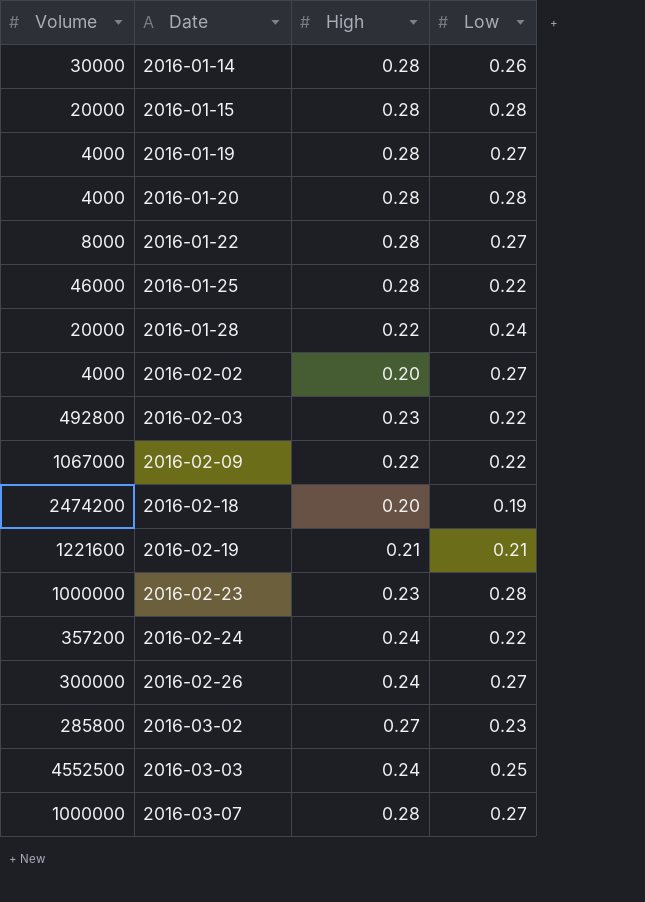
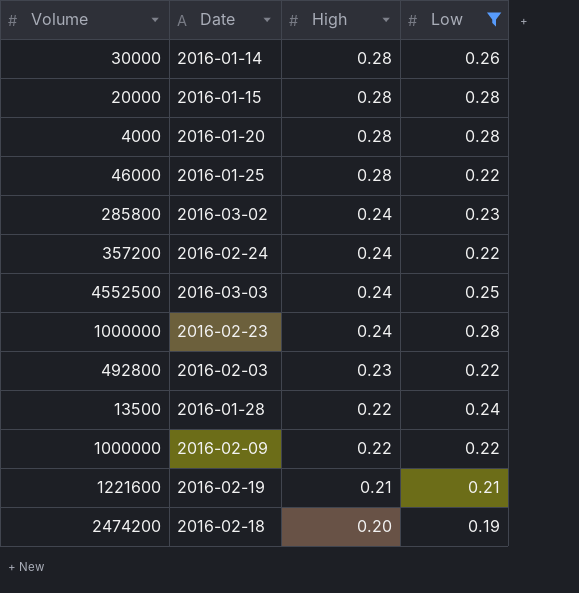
filter: none -> Low != 0.27
row order: Date ascending -> High descending
2016-03-02 | High: 0.27 -> 0.24
2016-02-23 | High: 0.23 -> 0.24
2016-01-28 | Volume: 20000 -> 13500
2016-02-09 | Volume: 1067000 -> 1000000

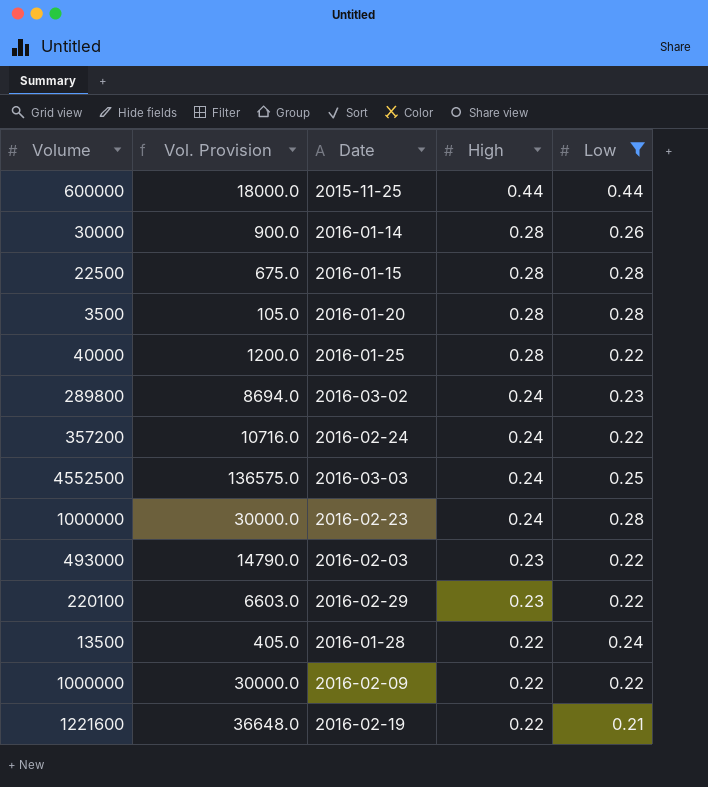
column Vol. Provision | formula: none -> [Volume] * 0.03
row 2016-02-18: 2474200 | 0.20 | 0.19 -> none
row 2015-11-25: none -> 600000 | 18000.0 | 0.44 | 0.44
2016-01-15 | Volume: 20000 -> 22500
2016-01-20 | Volume: 4000 -> 3500
2016-01-25 | Volume: 46000 -> 40000
2016-03-02 | Volume: 285800 -> 289800
2016-02-03 | Volume: 492800 -> 493000
row 2016-02-29: none -> 220100 | 6603.0 | 0.23 | 0.22
2016-02-19 | High: 0.21 -> 0.22

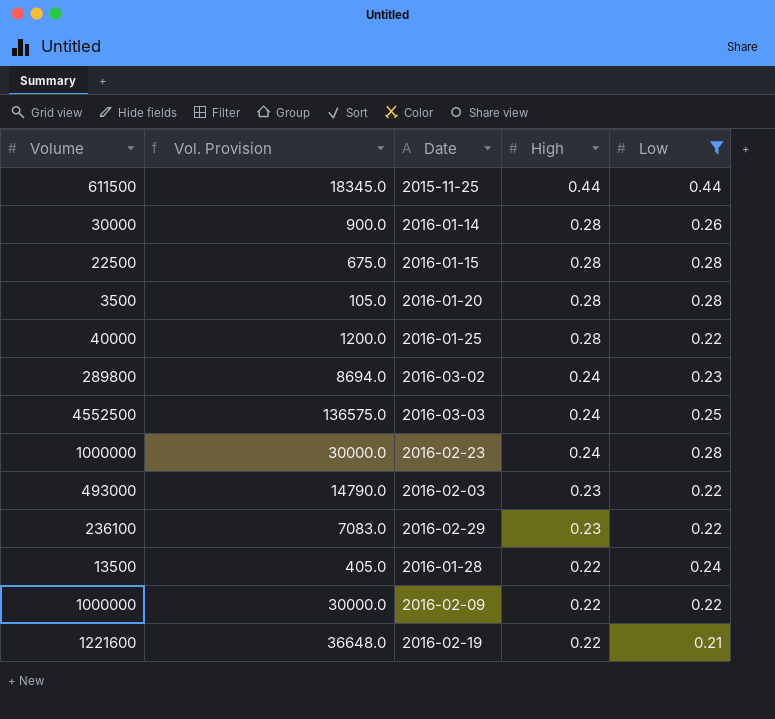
row 2016-02-24: 357200 | 10716.0 | 0.24 | 0.22 -> none
2015-11-25 | Volume: 600000 -> 611500
2015-11-25 | Vol. Provision: 18000.0 -> 18345.0
2016-02-29 | Volume: 220100 -> 236100
2016-02-29 | Vol. Provision: 6603.0 -> 7083.0

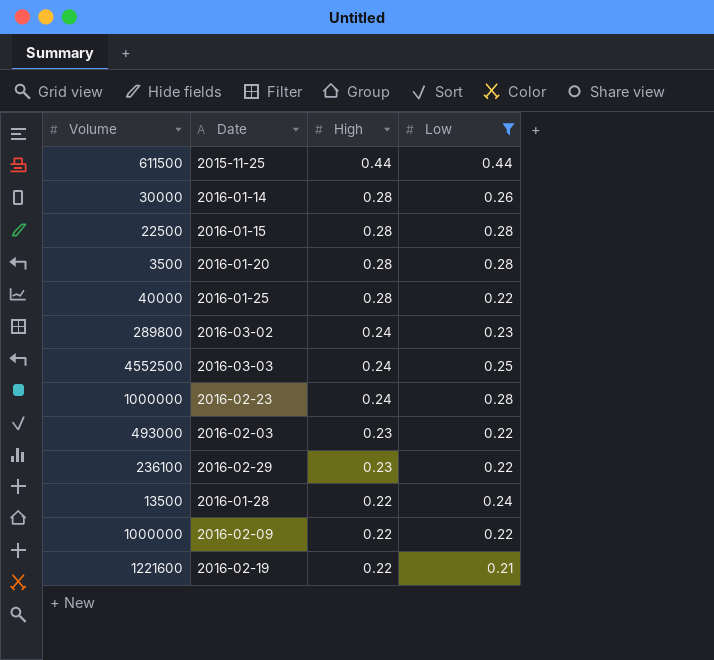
column Vol. Provision | formula: [Volume] * 0.03 -> none

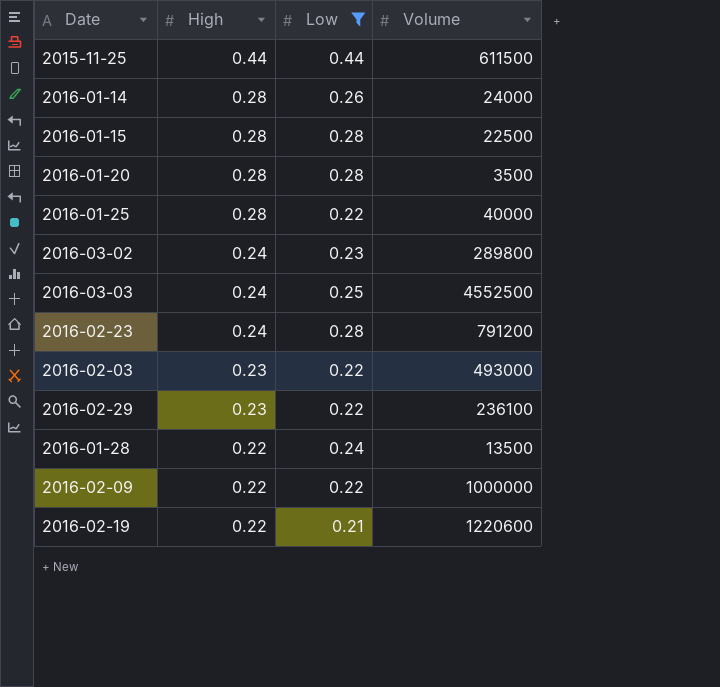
column Volume | position: 1 -> 4
2016-01-14 | Volume: 30000 -> 24000
2016-02-23 | Volume: 1000000 -> 791200
2016-02-19 | Volume: 1221600 -> 1220600

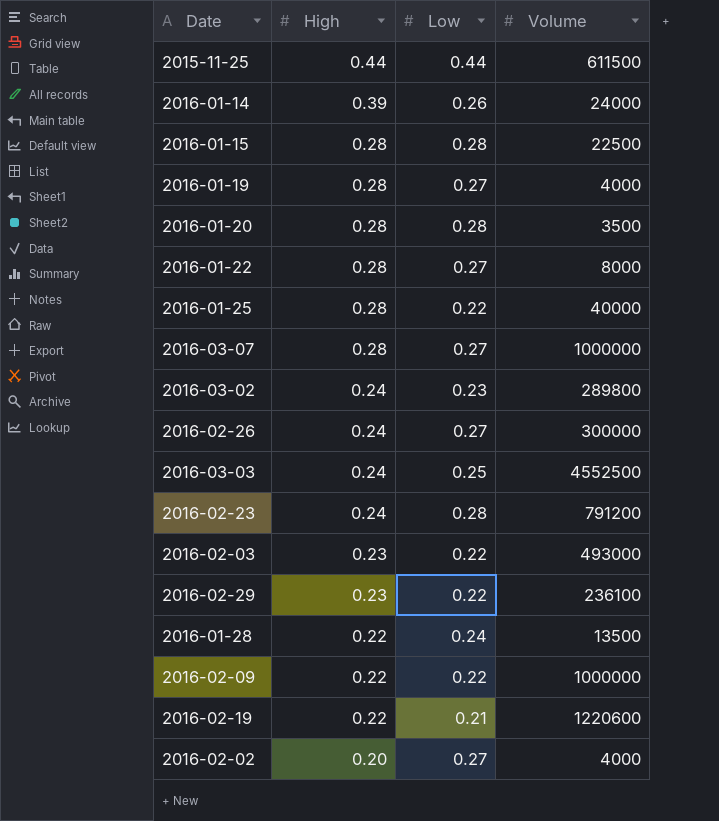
filter: Low != 0.27 -> none
2016-01-14 | High: 0.28 -> 0.39

